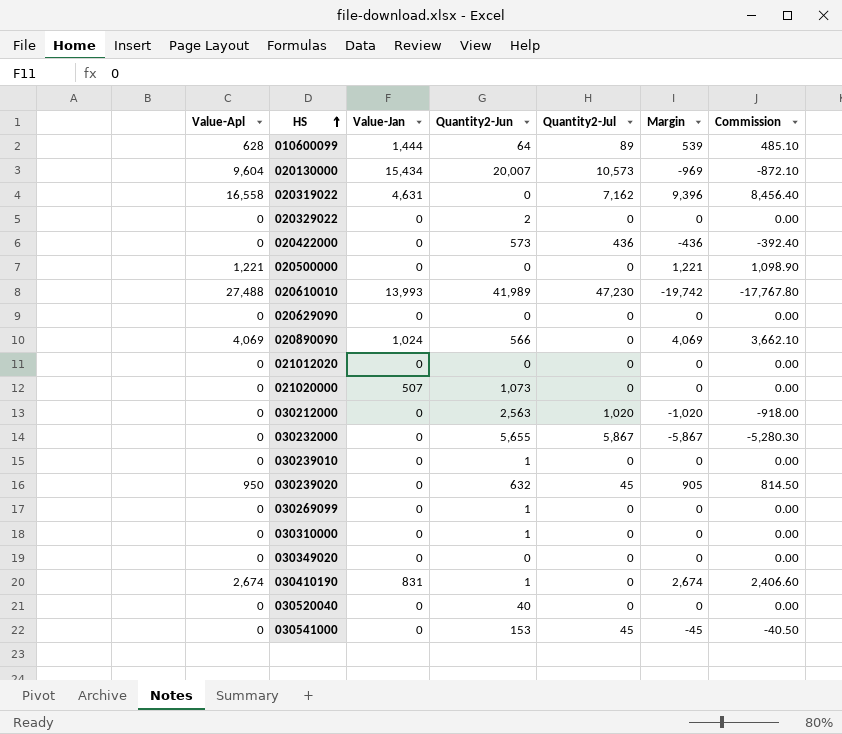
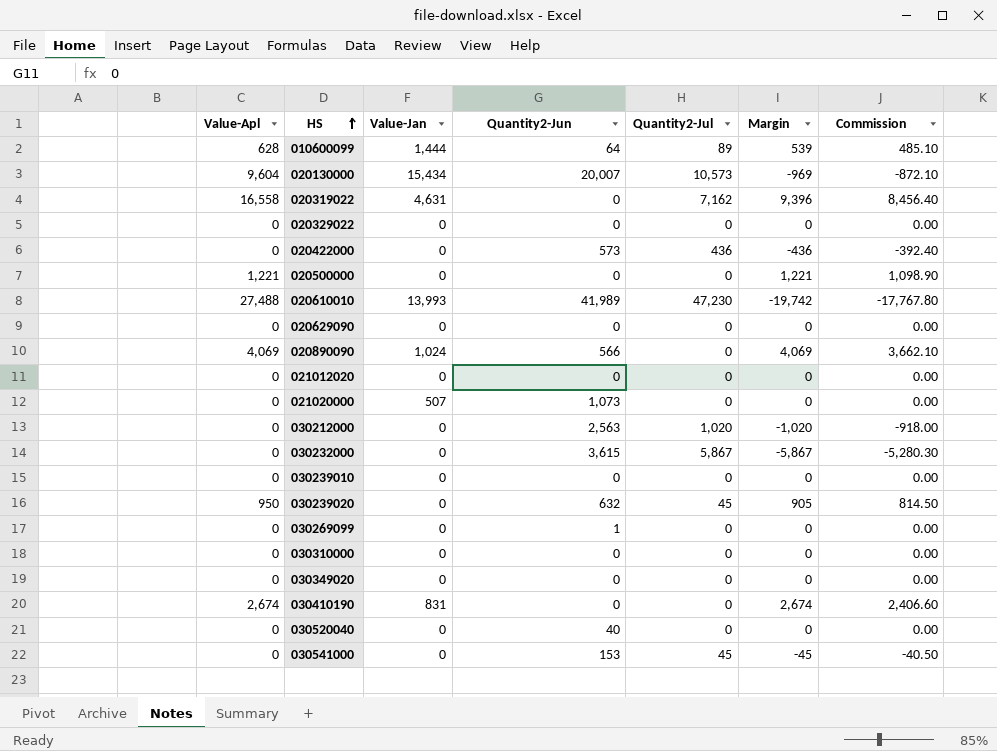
020329022 | Quantity2-Jun: 2 -> 0
030232000 | Quantity2-Jun: 5,655 -> 3,615
030239010 | Quantity2-Jun: 1 -> 0
030310000 | Quantity2-Jun: 1 -> 0
030410190 | Quantity2-Jun: 1 -> 0

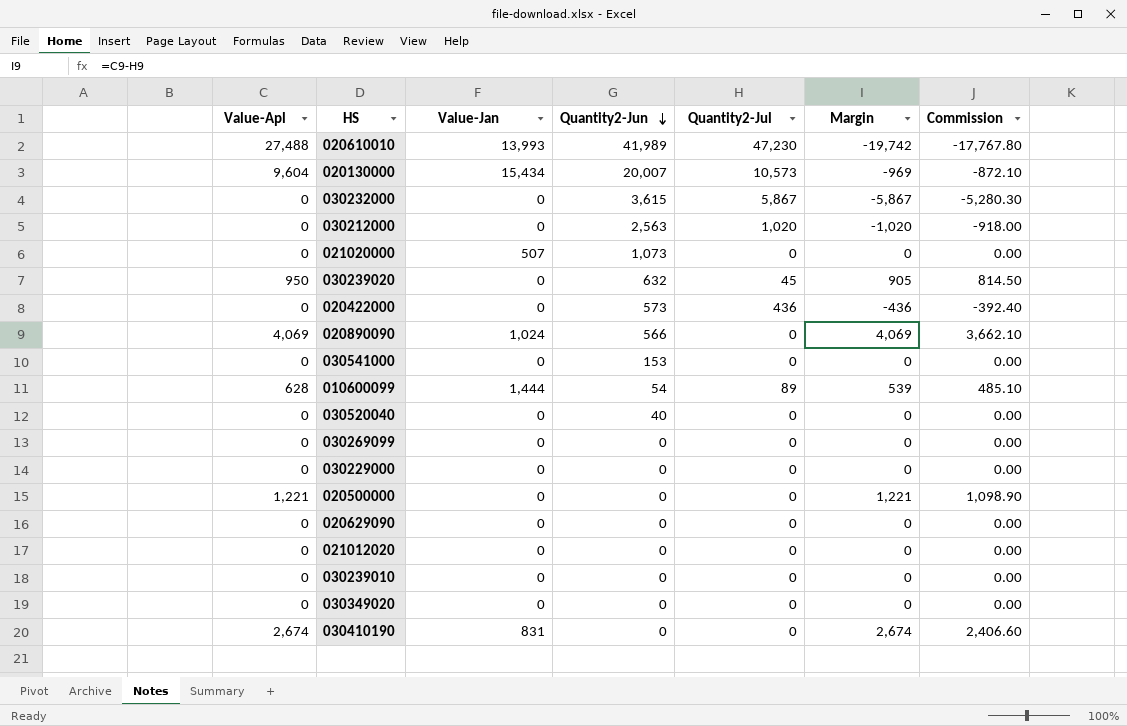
row order: HS ascending -> Quantity2-Jun descending
row 020319022: 16,558 | 4,631 | 0 | 7,162 | 9,396 | 8,456.40 -> none
row 020329022: 0 | 0 | 0 | 0 | 0 | 0.00 -> none
row 030310000: 0 | 0 | 0 | 0 | 0 | 0.00 -> none
030541000 | Quantity2-Jul: 45 -> 0
030541000 | Margin: -45 -> 0
030541000 | Commission: -40.50 -> 0.00
010600099 | Quantity2-Jun: 64 -> 54
030269099 | Quantity2-Jun: 1 -> 0
row 030229000: none -> 0 | 0 | 0 | 0 | 0 | 0.00

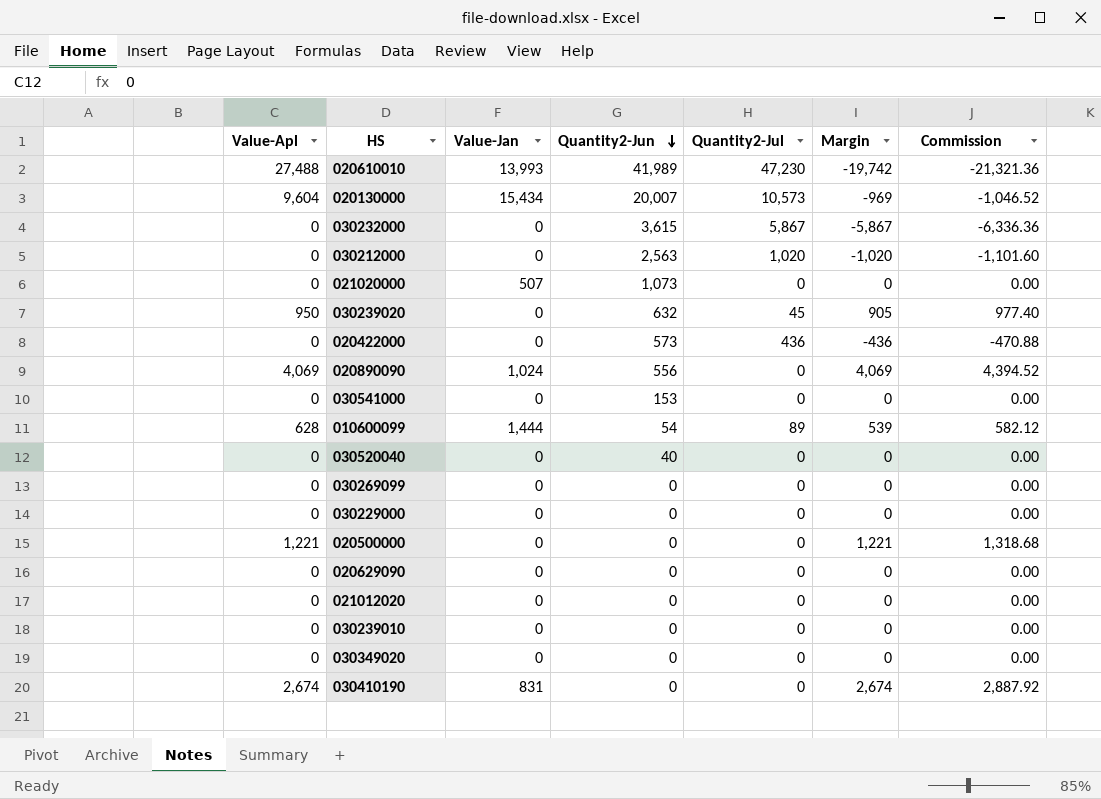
column Commission | formula: [Margin] * 0.9 -> [Margin] * 1.08
020890090 | Quantity2-Jun: 566 -> 556

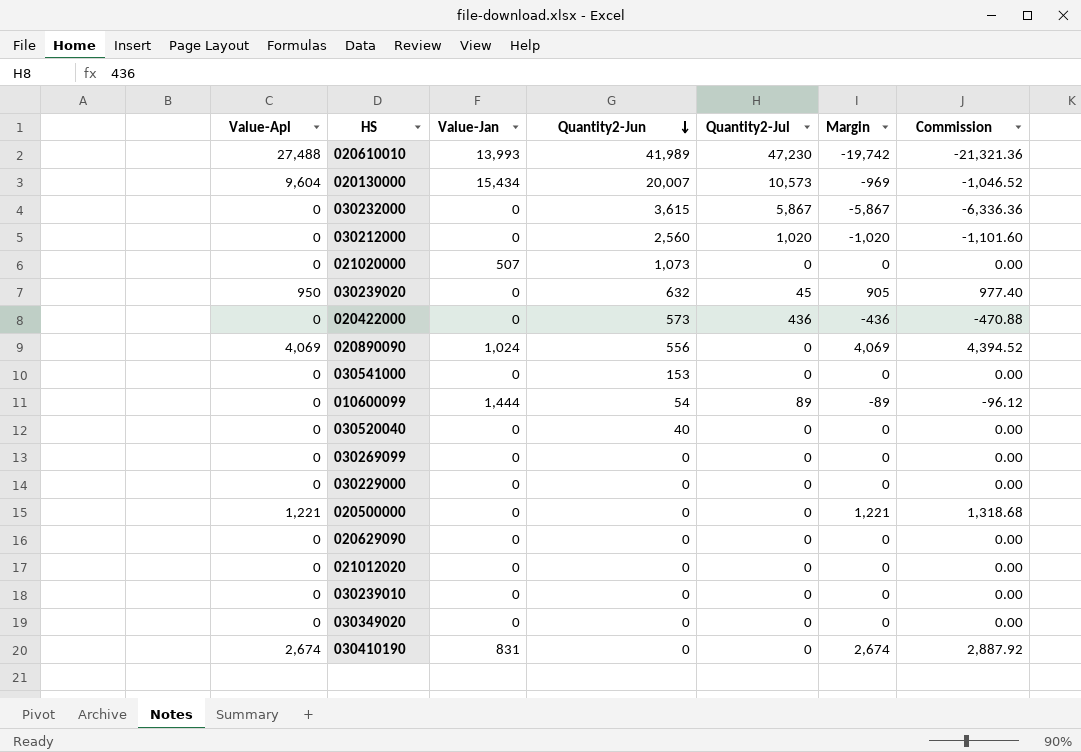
030212000 | Quantity2-Jun: 2,563 -> 2,560
010600099 | Value-Apl: 628 -> 0
010600099 | Margin: 539 -> -89
010600099 | Commission: 582.12 -> -96.12

